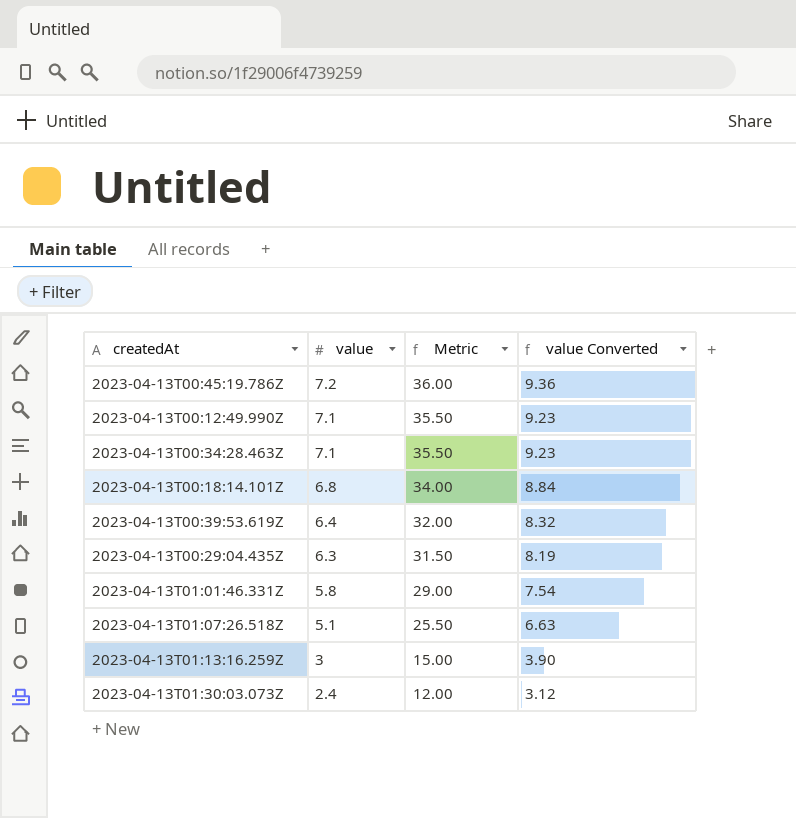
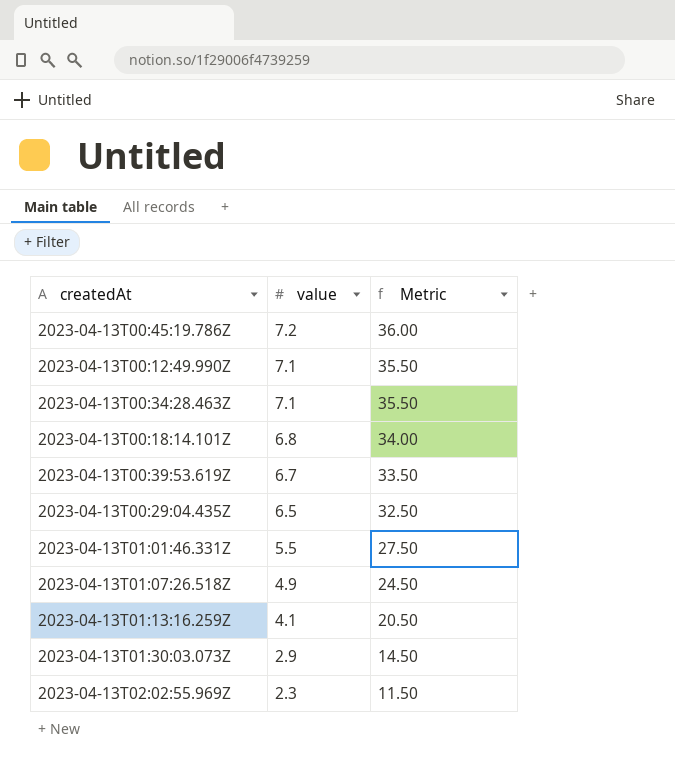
column value Converted | formula: [value] * 1.3 -> none
2023-04-13T00:39:53.619Z | value: 6.4 -> 6.7
2023-04-13T00:39:53.619Z | Metric: 32.00 -> 33.50
2023-04-13T00:29:04.435Z | value: 6.3 -> 6.5
2023-04-13T00:29:04.435Z | Metric: 31.50 -> 32.50
2023-04-13T01:01:46.331Z | value: 5.8 -> 5.5
2023-04-13T01:01:46.331Z | Metric: 29.00 -> 27.50
2023-04-13T01:07:26.518Z | value: 5.1 -> 4.9
2023-04-13T01:07:26.518Z | Metric: 25.50 -> 24.50
2023-04-13T01:13:16.259Z | value: 3 -> 4.1
2023-04-13T01:13:16.259Z | Metric: 15.00 -> 20.50
2023-04-13T01:30:03.073Z | value: 2.4 -> 2.9
2023-04-13T01:30:03.073Z | Metric: 12.00 -> 14.50
row 2023-04-13T02:02:55.969Z: none -> 2.3 | 11.50

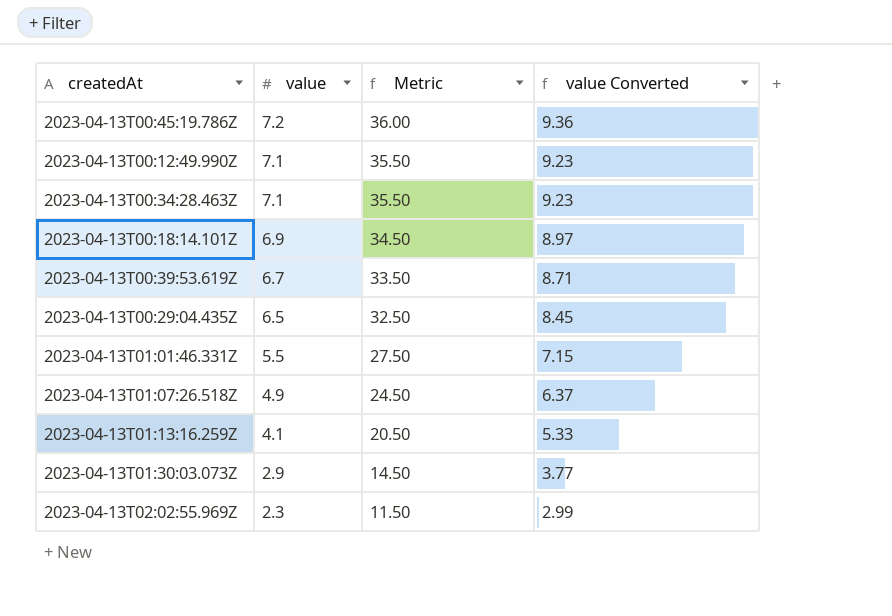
column value Converted | formula: none -> [value] * 1.3
2023-04-13T00:18:14.101Z | value: 6.8 -> 6.9
2023-04-13T00:18:14.101Z | Metric: 34.00 -> 34.50

